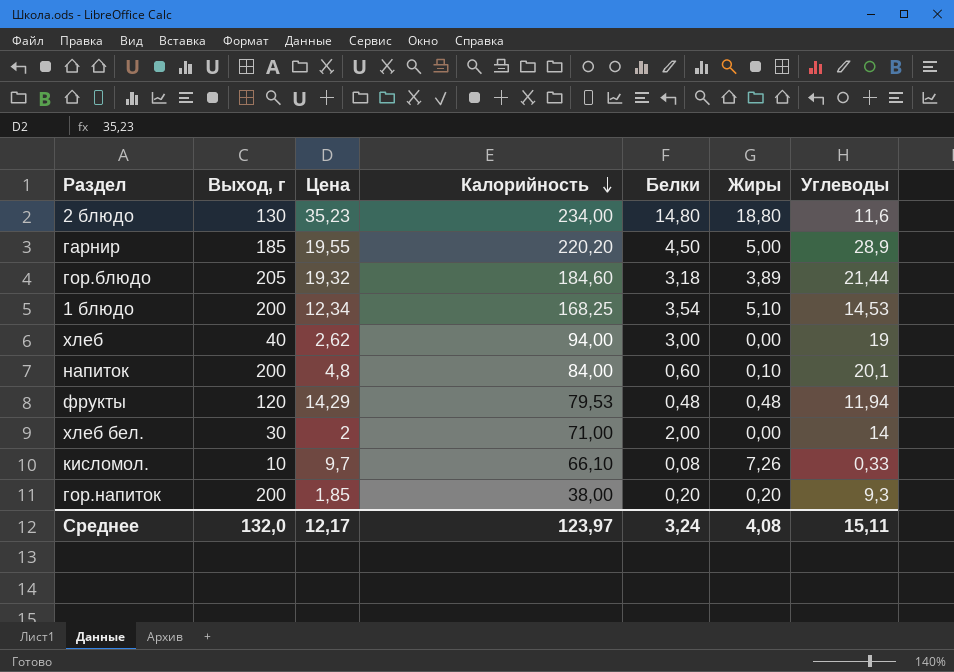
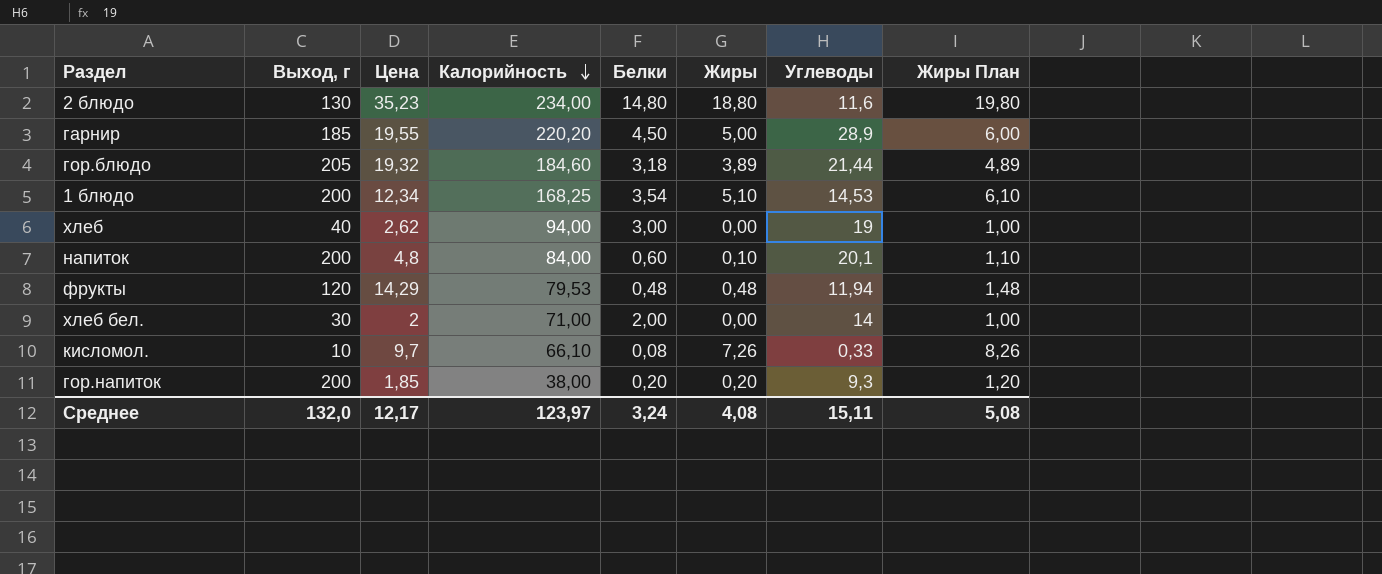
column Жиры План | formula: none -> [Жиры] + 1

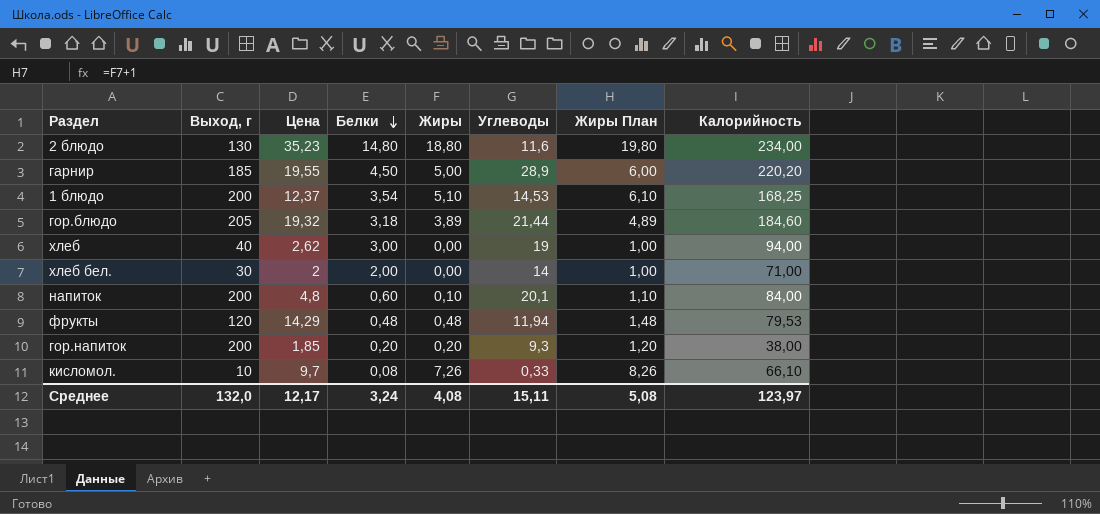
row order: Калорийность descending -> Белки descending
column Калорийность | position: 4 -> 8
1 блюдо | Цена: 12,34 -> 12,37

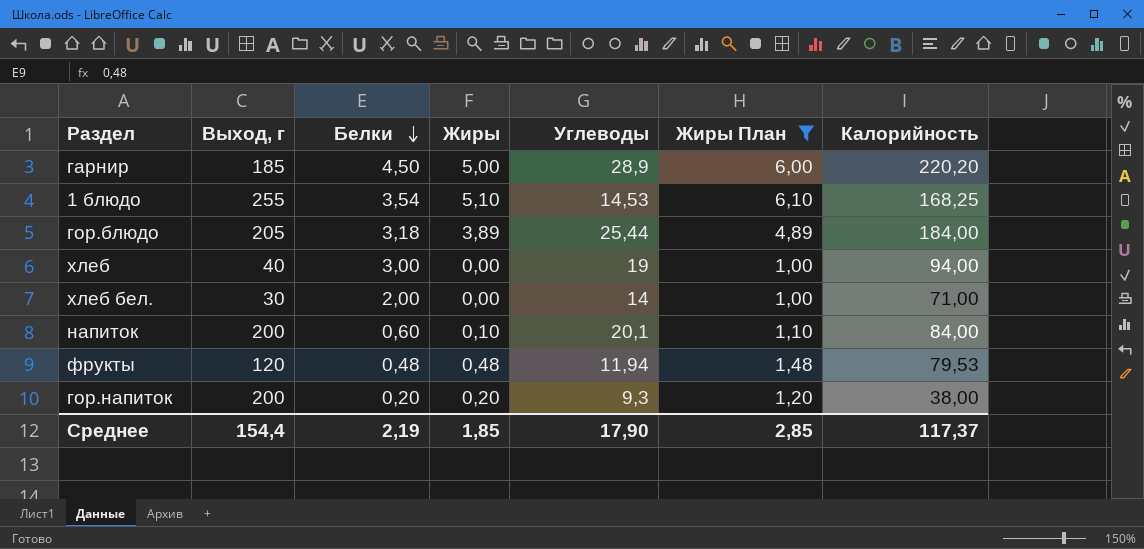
filter: none -> Жиры План <= 6,10
column Цена | position: 3 -> none
1 блюдо | Выход, г: 200 -> 255
гор.блюдо | Углеводы: 21,44 -> 25,44
гор.блюдо | Калорийность: 184,60 -> 184,00
Среднее | Выход, г: 132,0 -> 154,4
Среднее | Белки: 3,24 -> 2,19
Среднее | Жиры: 4,08 -> 1,85
Среднее | Углеводы: 15,11 -> 17,90
Среднее | Жиры План: 5,08 -> 2,85
Среднее | Калорийность: 123,97 -> 117,37

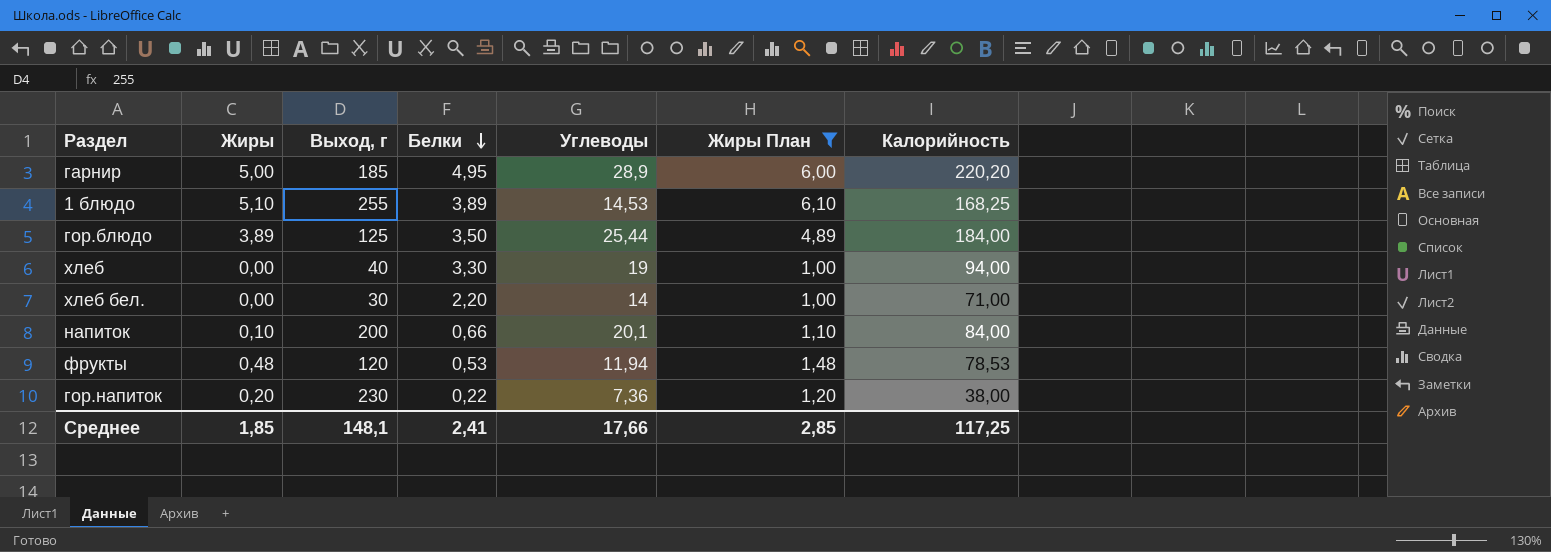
column Жиры | position: 4 -> 2
гарнир | Белки: 4,50 -> 4,95
1 блюдо | Белки: 3,54 -> 3,89
гор.блюдо | Выход, г: 205 -> 125
гор.блюдо | Белки: 3,18 -> 3,50
хлеб | Белки: 3,00 -> 3,30
хлеб бел. | Белки: 2,00 -> 2,20
напиток | Белки: 0,60 -> 0,66
фрукты | Белки: 0,48 -> 0,53
фрукты | Калорийность: 79,53 -> 78,53
гор.напиток | Выход, г: 200 -> 230
гор.напиток | Белки: 0,20 -> 0,22
гор.напиток | Углеводы: 9,3 -> 7,36
Среднее | Выход, г: 154,4 -> 148,1
Среднее | Белки: 2,19 -> 2,41
Среднее | Углеводы: 17,90 -> 17,66
Среднее | Калорийность: 117,37 -> 117,25

